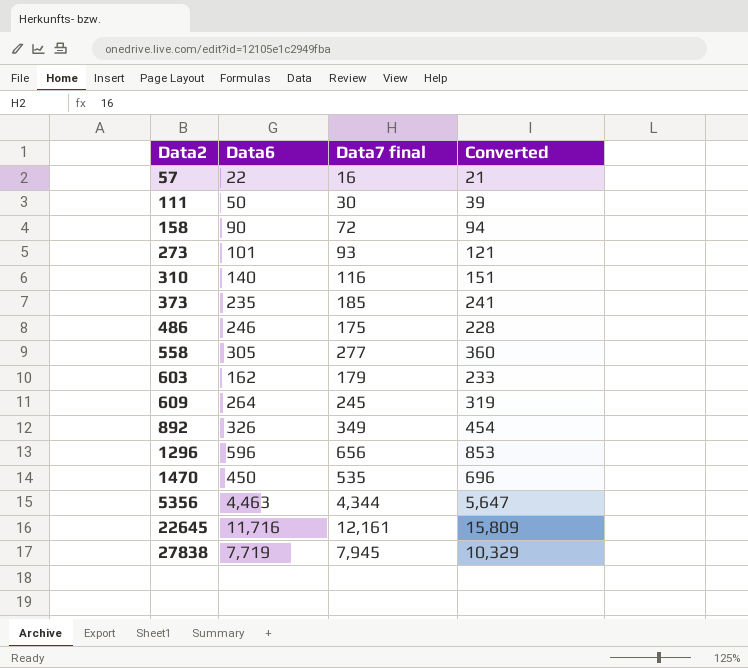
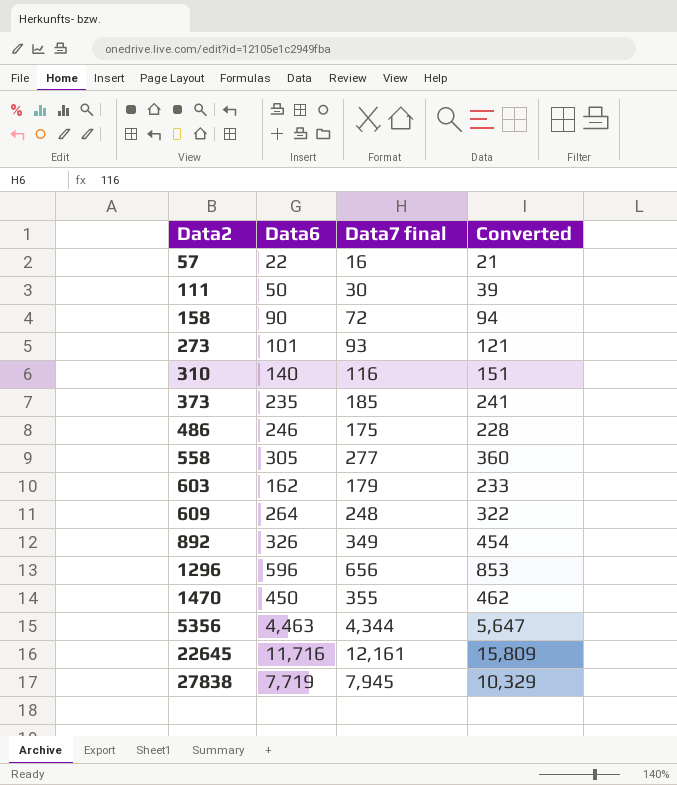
609 | Data7 final: 245 -> 248
609 | Converted: 319 -> 322
1470 | Data7 final: 535 -> 355
1470 | Converted: 696 -> 462

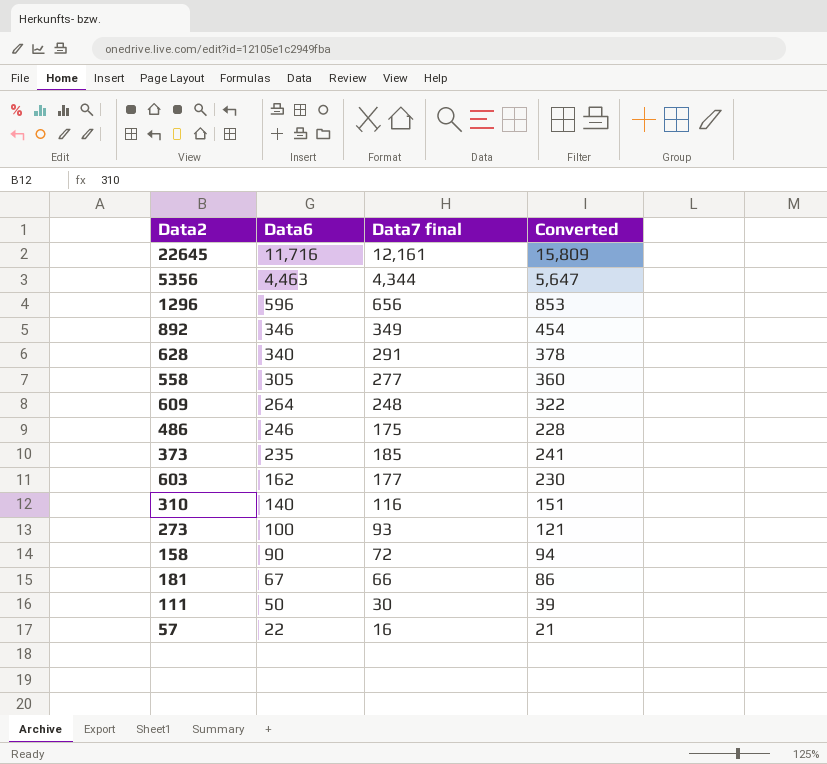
row order: Data2 ascending -> Data6 descending
row 1470: 450 | 355 | 462 -> none
row 27838: 7,719 | 7,945 | 10,329 -> none
892 | Data6: 326 -> 346
row 628: none -> 340 | 291 | 378
603 | Data7 final: 179 -> 177
603 | Converted: 233 -> 230
273 | Data6: 101 -> 100
row 181: none -> 67 | 66 | 86

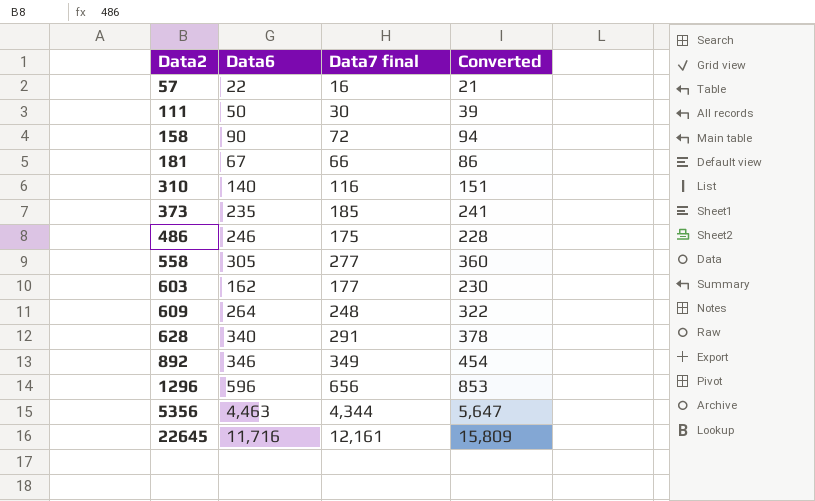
row order: Data6 descending -> Data2 ascending
row 273: 100 | 93 | 121 -> none

